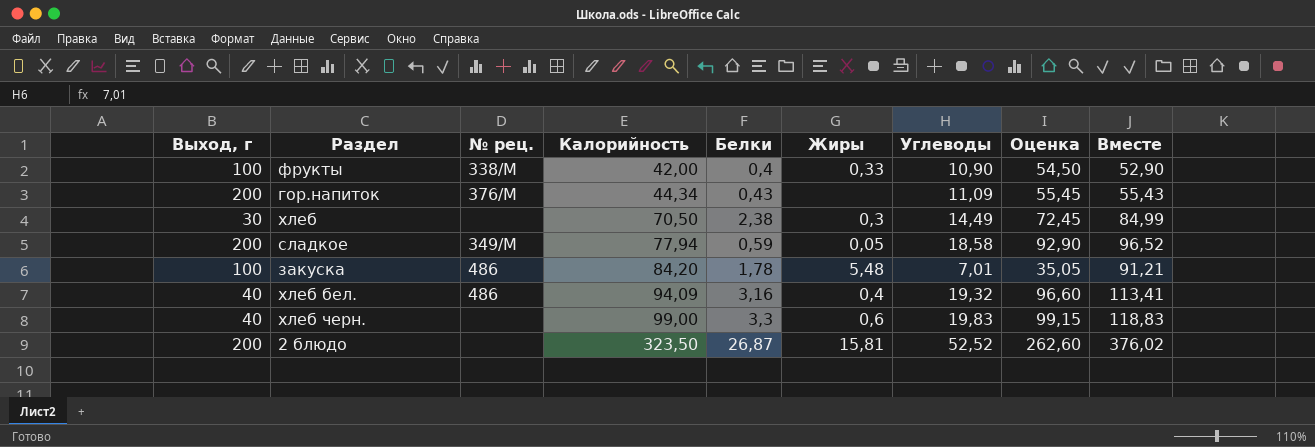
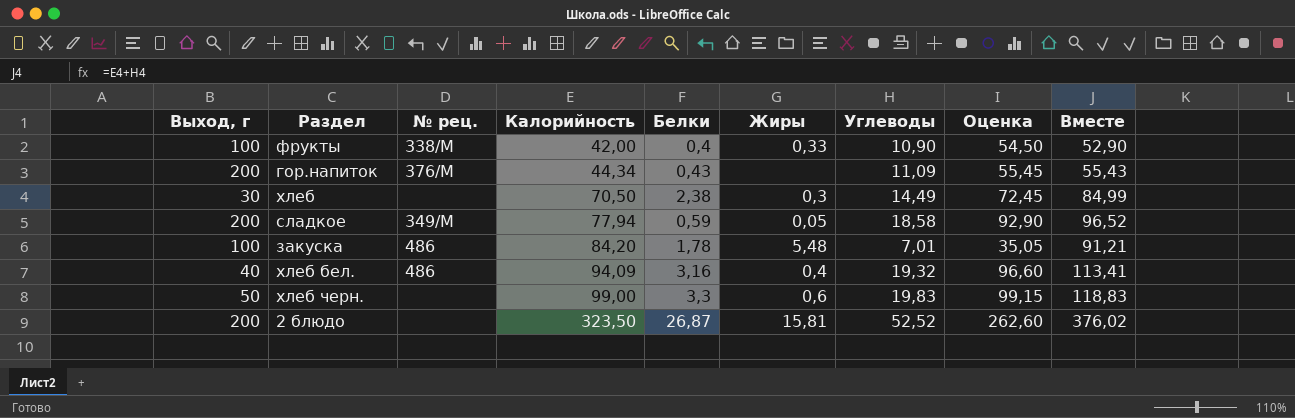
хлеб черн. | Выход, г: 40 -> 50

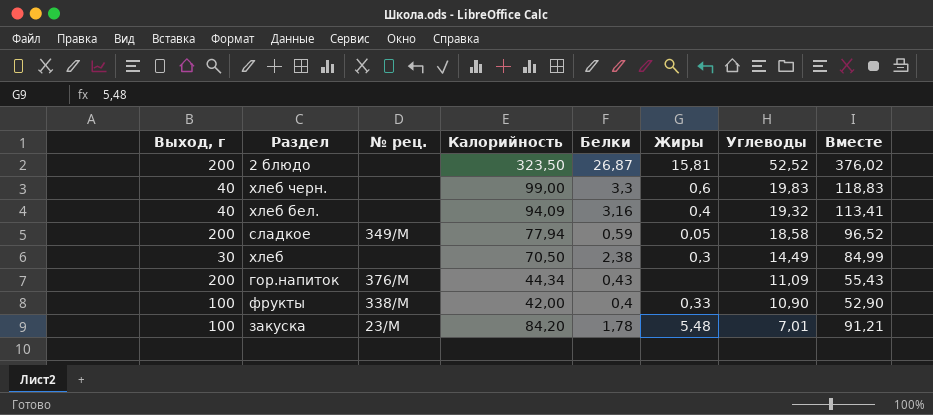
row order: Калорийность ascending -> Углеводы descending
column Оценка | formula: [Углеводы] * 5 -> none
хлеб черн. | Выход, г: 50 -> 40
хлеб бел. | № рец.: 486 -> none
закуска | № рец.: 486 -> 23/М

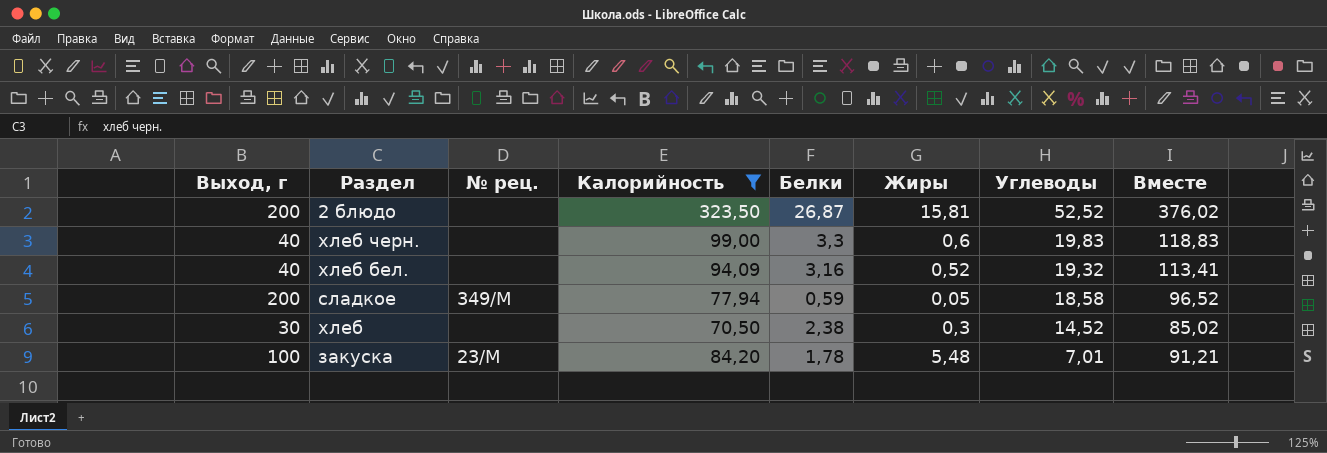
filter: none -> Калорийность >= 70,50
хлеб бел. | Жиры: 0,4 -> 0,52
хлеб | Углеводы: 14,49 -> 14,52
хлеб | Вместе: 84,99 -> 85,02

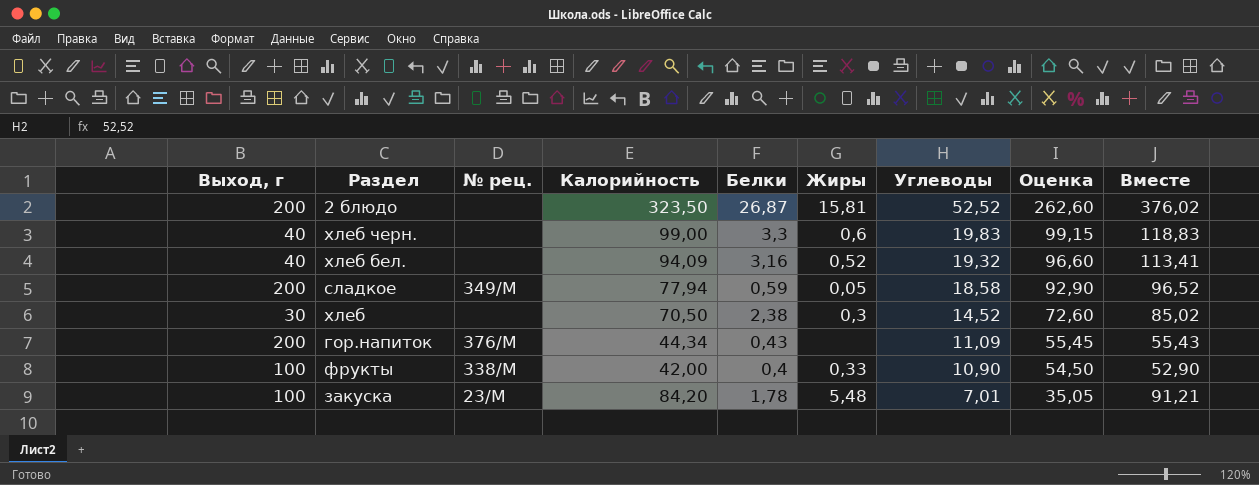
filter: Калорийность >= 70,50 -> none
column Оценка | formula: none -> [Углеводы] * 5

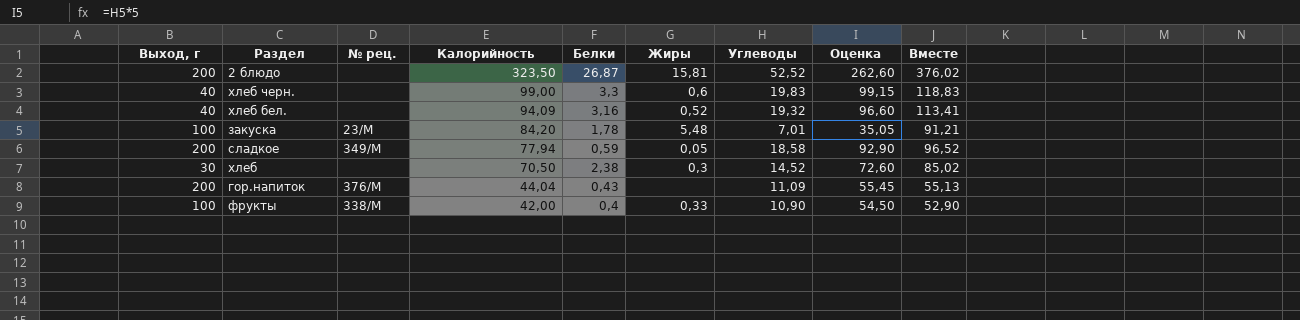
row order: Углеводы descending -> Калорийность descending
гор.напиток | Калорийность: 44,34 -> 44,04
гор.напиток | Вместе: 55,43 -> 55,13

